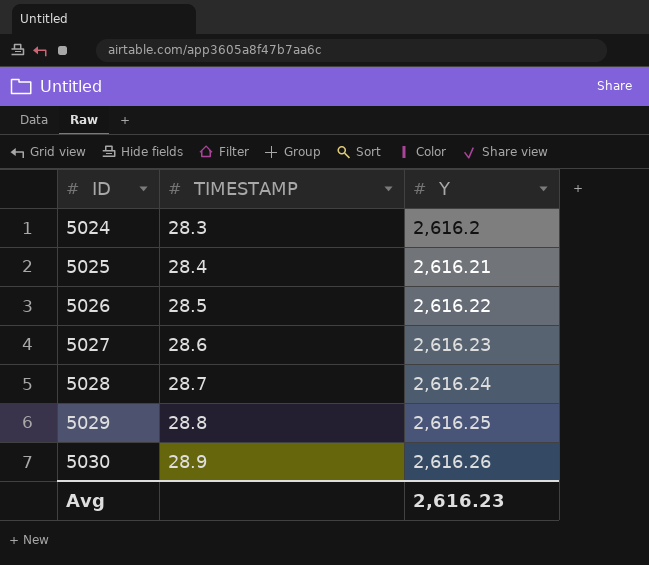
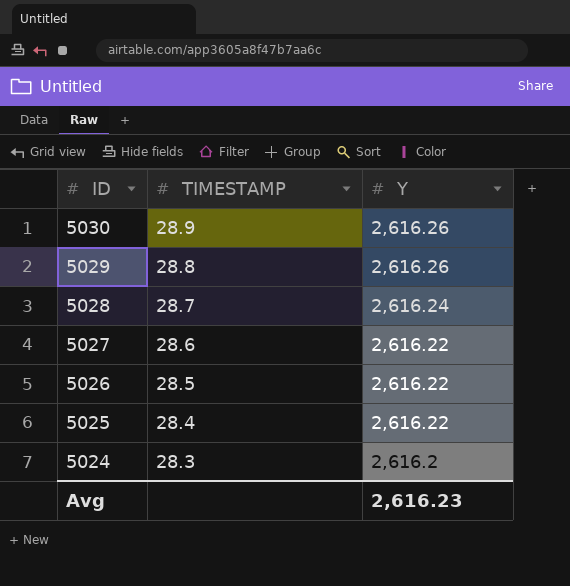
row order: ID ascending -> ID descending
5029 | Y: 2,616.25 -> 2,616.26
5027 | Y: 2,616.23 -> 2,616.22
5025 | Y: 2,616.21 -> 2,616.22

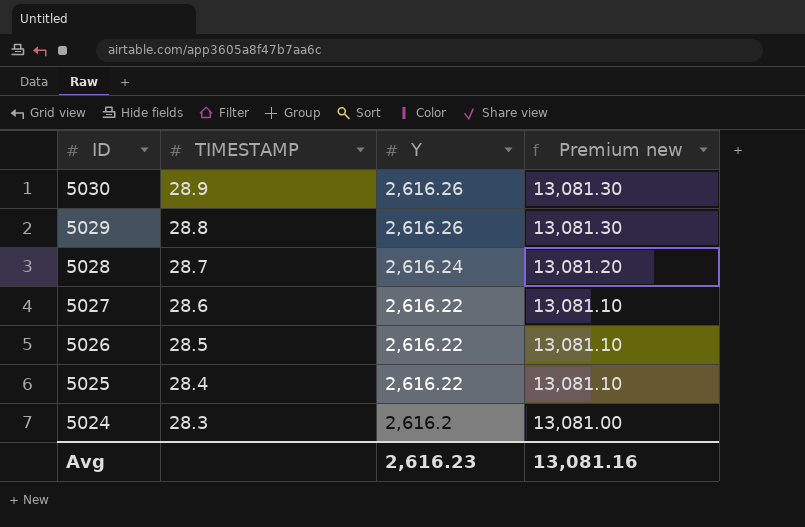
column Premium new | formula: none -> [Y] * 5

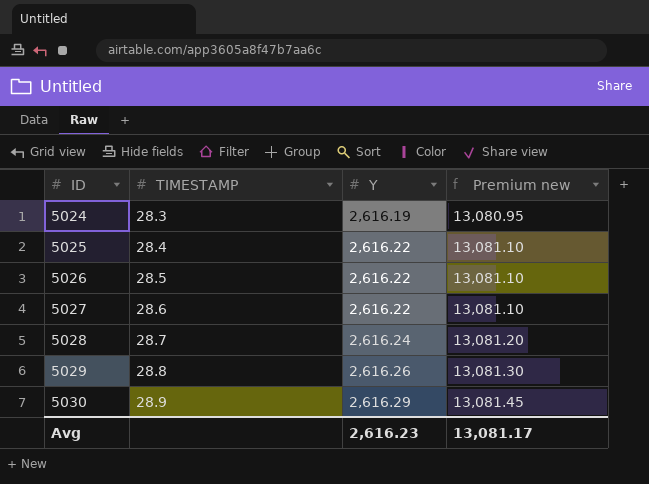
row order: ID descending -> ID ascending
5024 | Y: 2,616.2 -> 2,616.19
5024 | Premium new: 13,081.00 -> 13,080.95
5030 | Y: 2,616.26 -> 2,616.29
5030 | Premium new: 13,081.30 -> 13,081.45
Avg | Premium new: 13,081.16 -> 13,081.17

